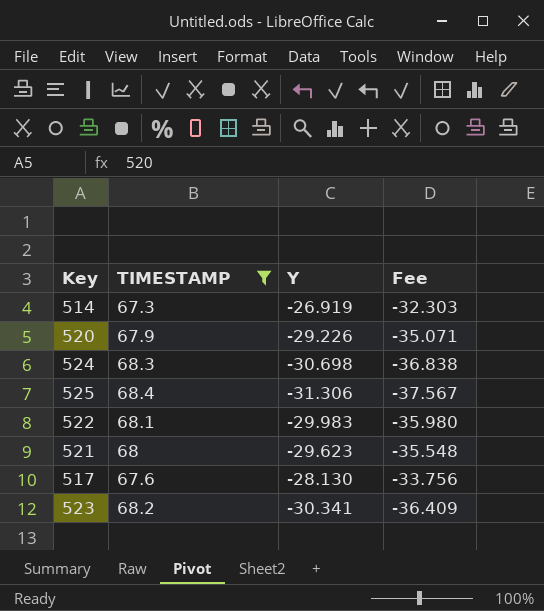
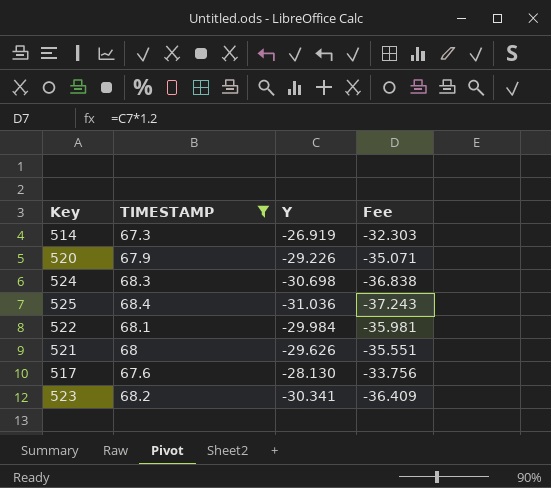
525 | Y: -31.306 -> -31.036
525 | Fee: -37.567 -> -37.243
522 | Y: -29.983 -> -29.984
522 | Fee: -35.980 -> -35.981
521 | Y: -29.623 -> -29.626
521 | Fee: -35.548 -> -35.551

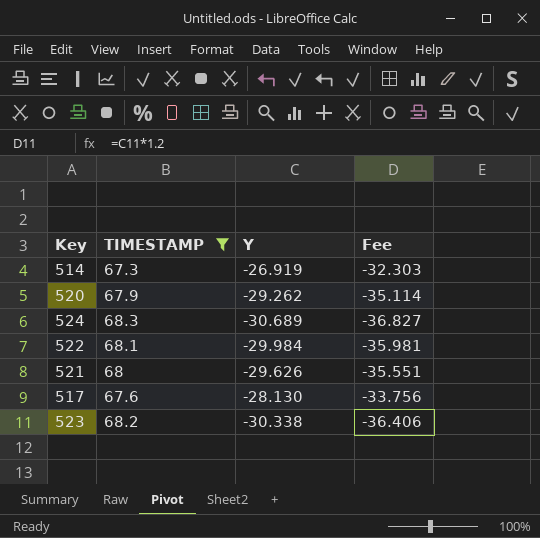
row 525: 68.4 | -31.036 | -37.243 -> none
520 | Y: -29.226 -> -29.262
520 | Fee: -35.071 -> -35.114
524 | Y: -30.698 -> -30.689
524 | Fee: -36.838 -> -36.827
523 | Y: -30.341 -> -30.338
523 | Fee: -36.409 -> -36.406

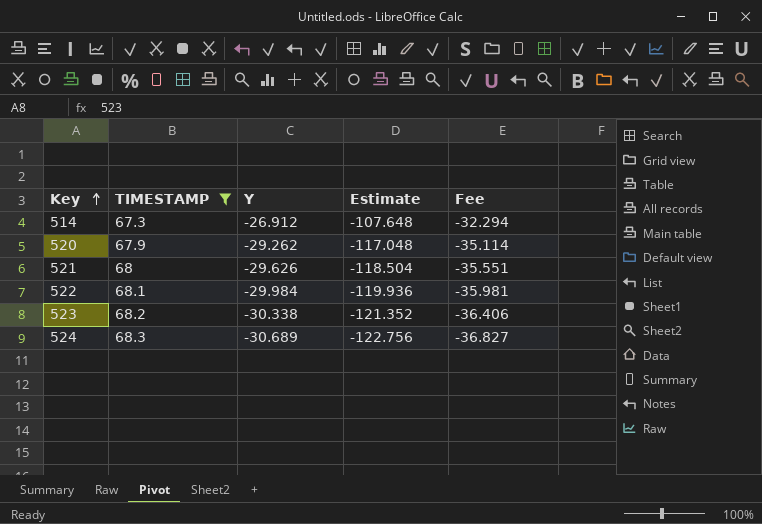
row order: none -> Key ascending
column Estimate | formula: none -> [Y] * 4
row 517: 67.6 | -28.130 | -33.756 -> none
514 | Y: -26.919 -> -26.912
514 | Fee: -32.303 -> -32.294

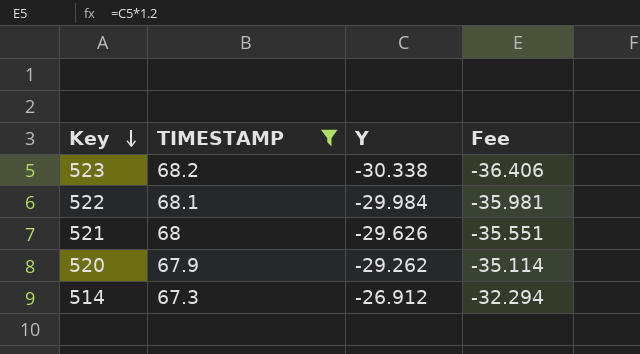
row order: Key ascending -> Key descending
column Estimate | formula: [Y] * 4 -> none
row 524: 68.3 | -30.689 | -122.756 | -36.827 -> none

